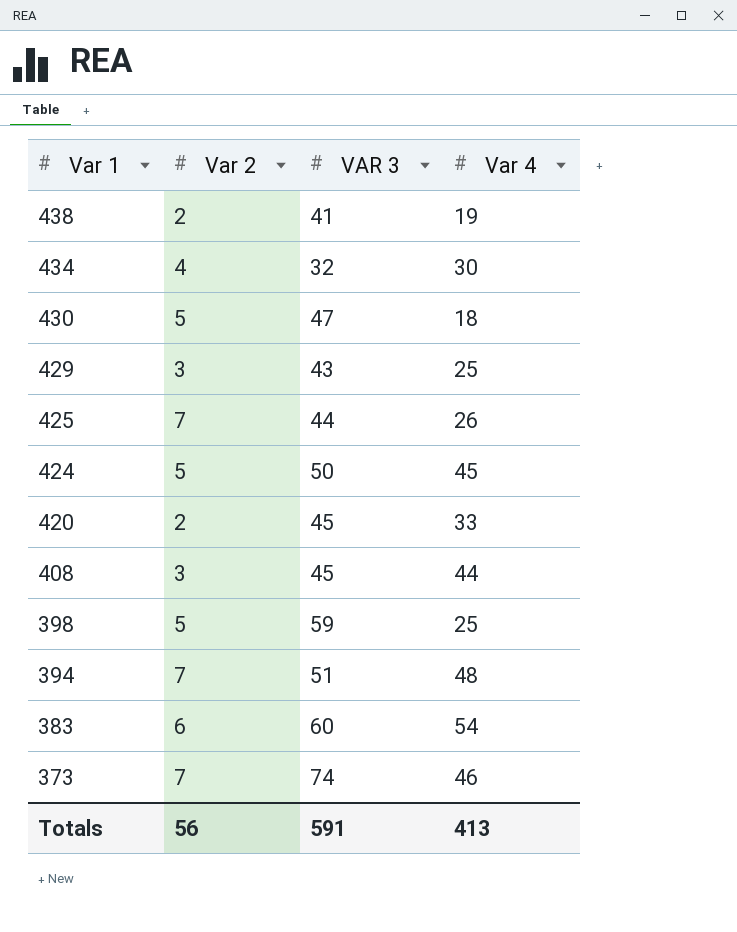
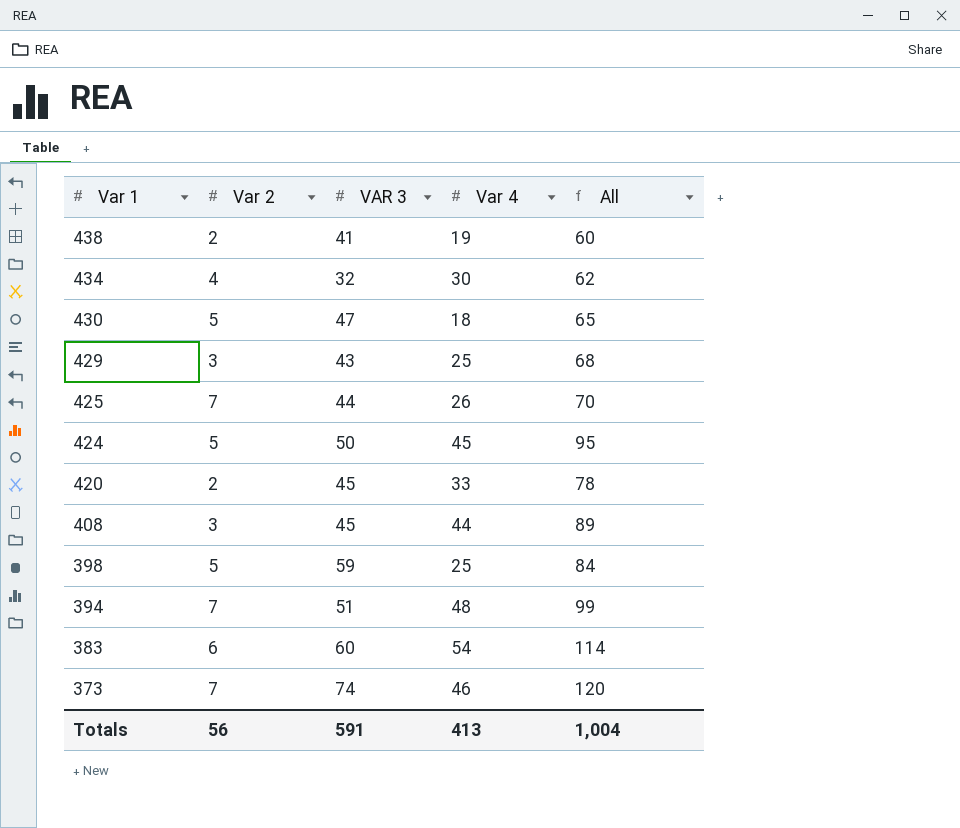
column All | formula: none -> [VAR 3] + [Var 4]

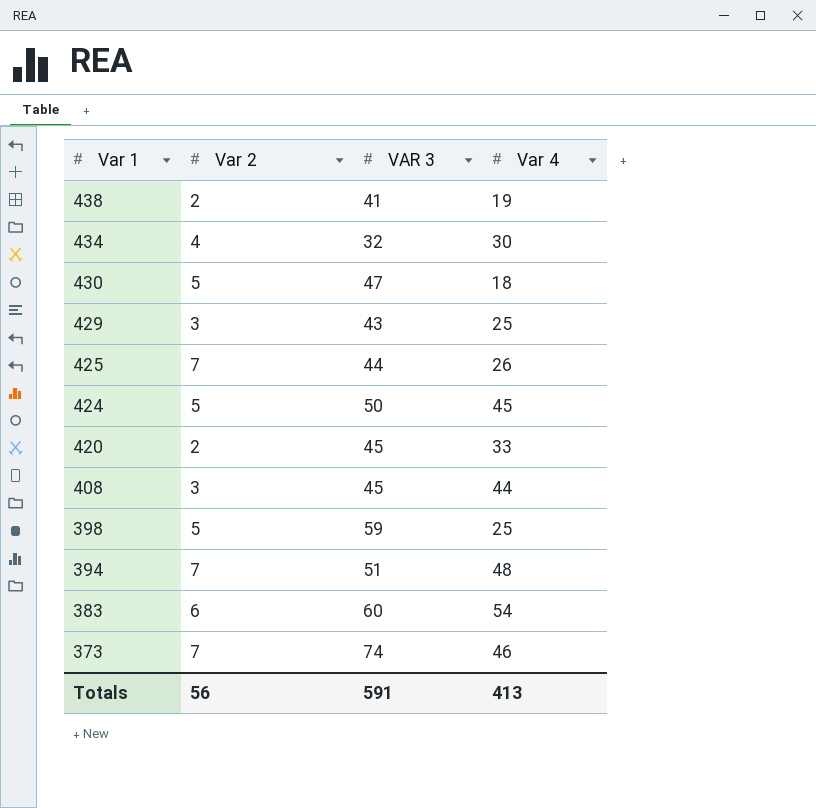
column All | formula: [VAR 3] + [Var 4] -> none

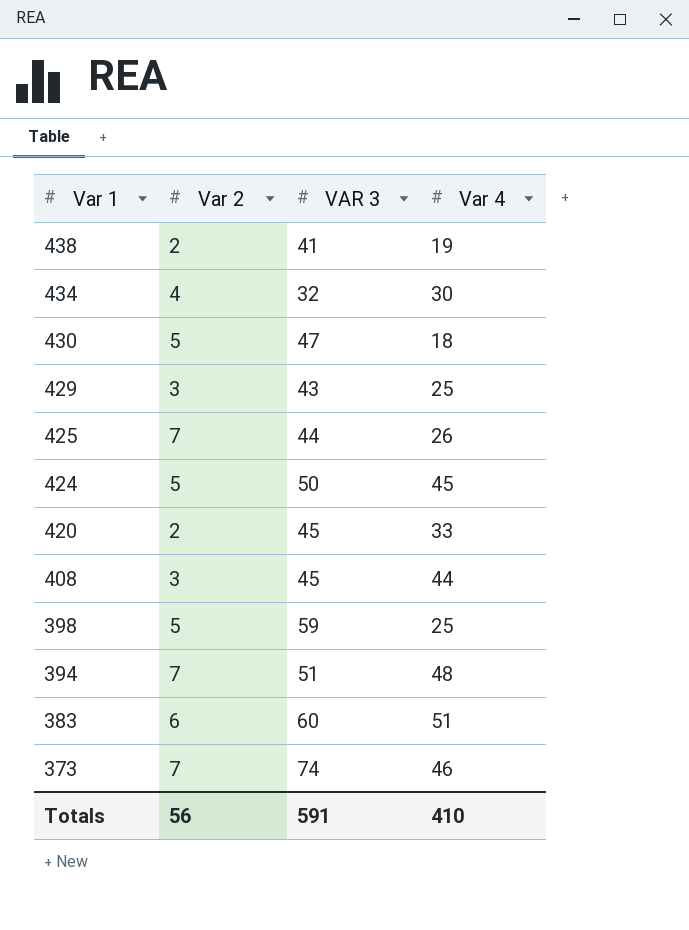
383 | Var 4: 54 -> 51
Totals | Var 4: 413 -> 410

